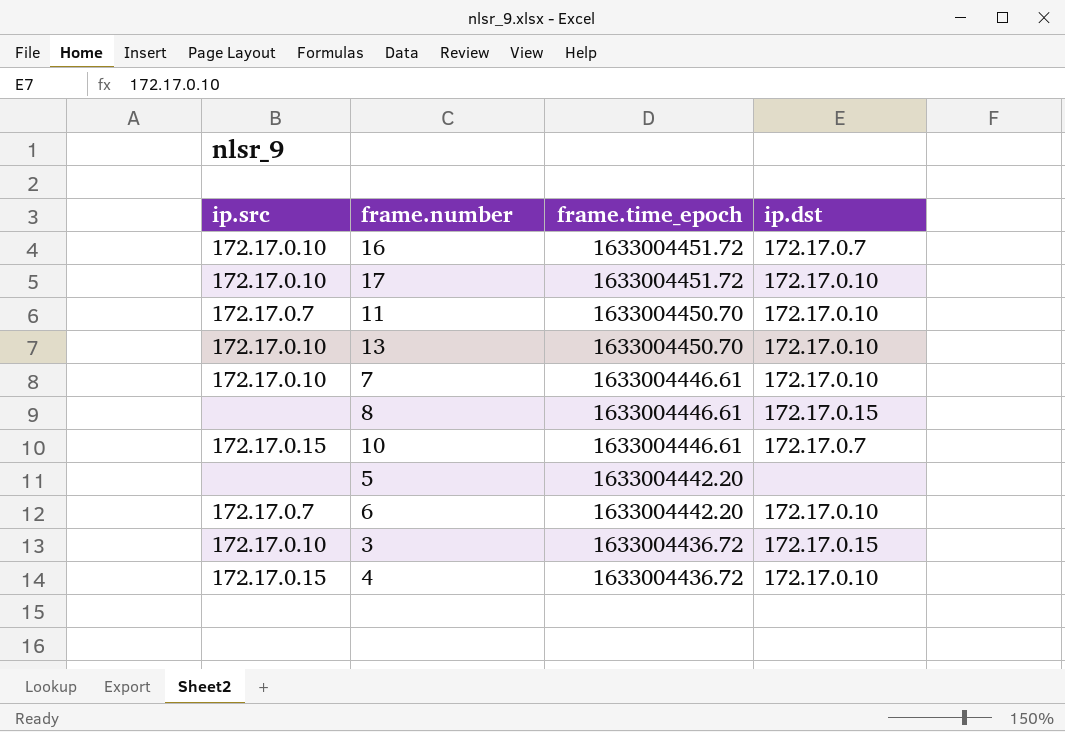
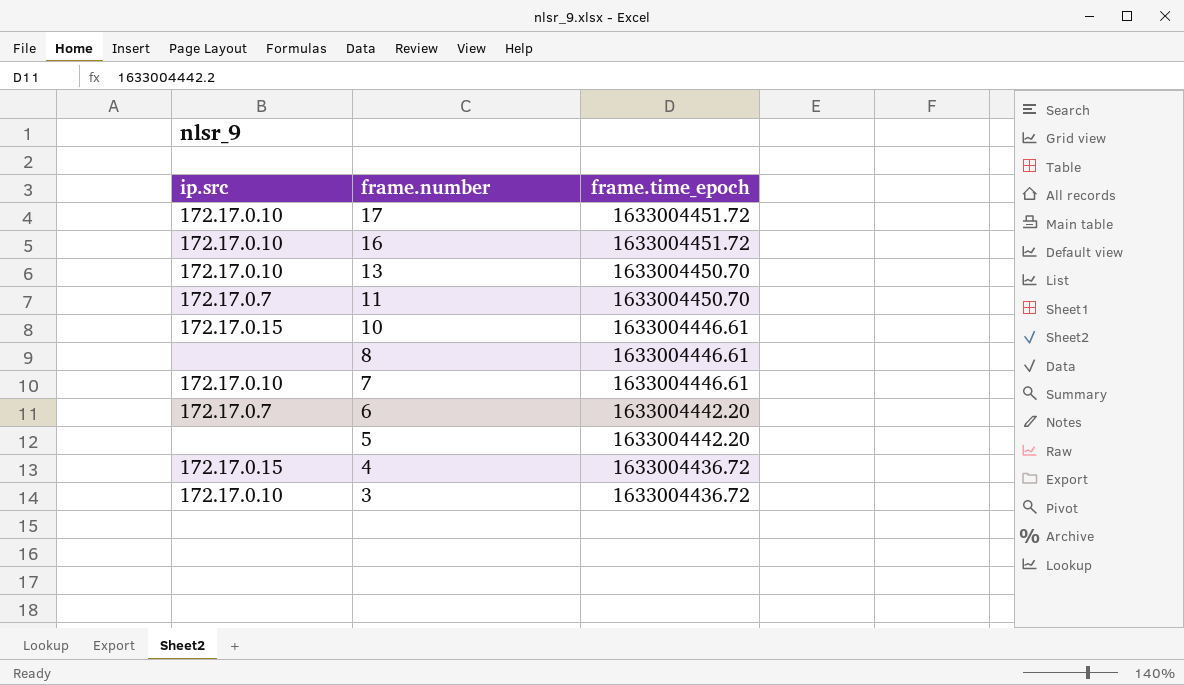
row order: frame.time_epoch descending -> frame.number descending
column ip.dst | position: 4 -> none

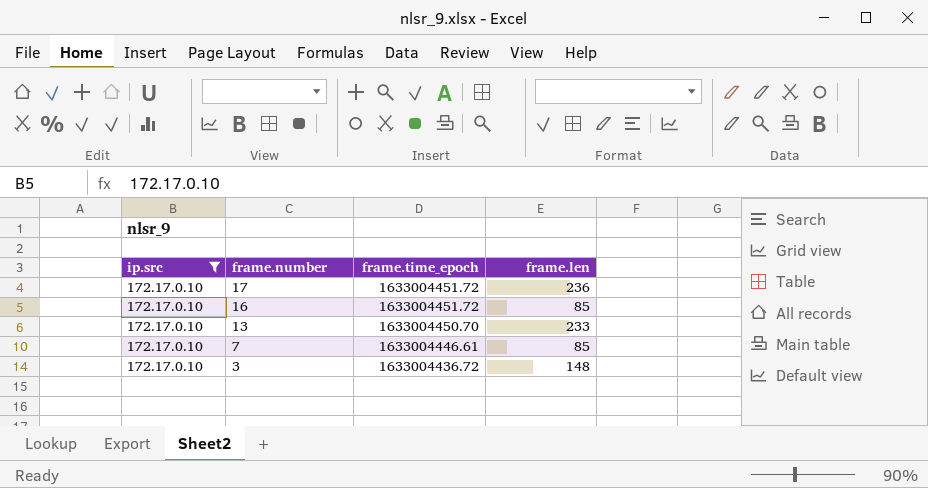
filter: none -> ip.src = 172.17.0.10
column frame.len | position: none -> 4

